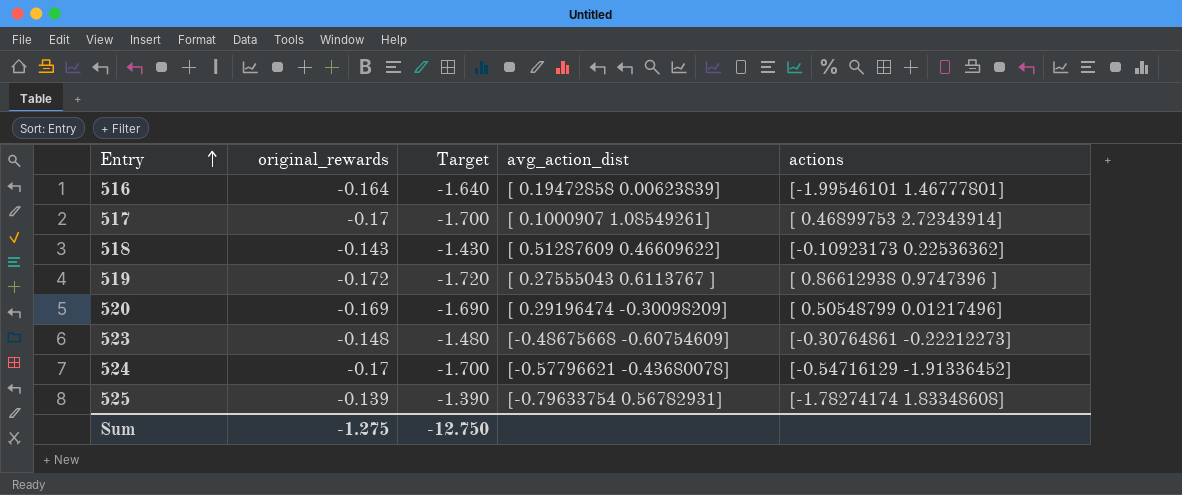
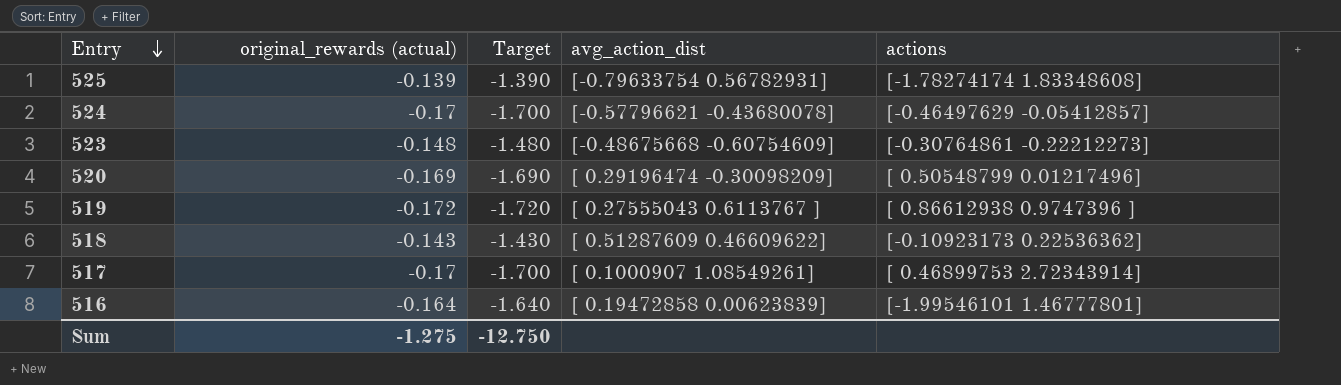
row order: Entry ascending -> Entry descending
column name: original_rewards -> original_rewards (actual)
524 | actions: [-0.54716129 -1.91336452] -> [-0.46497629 -0.05412857]

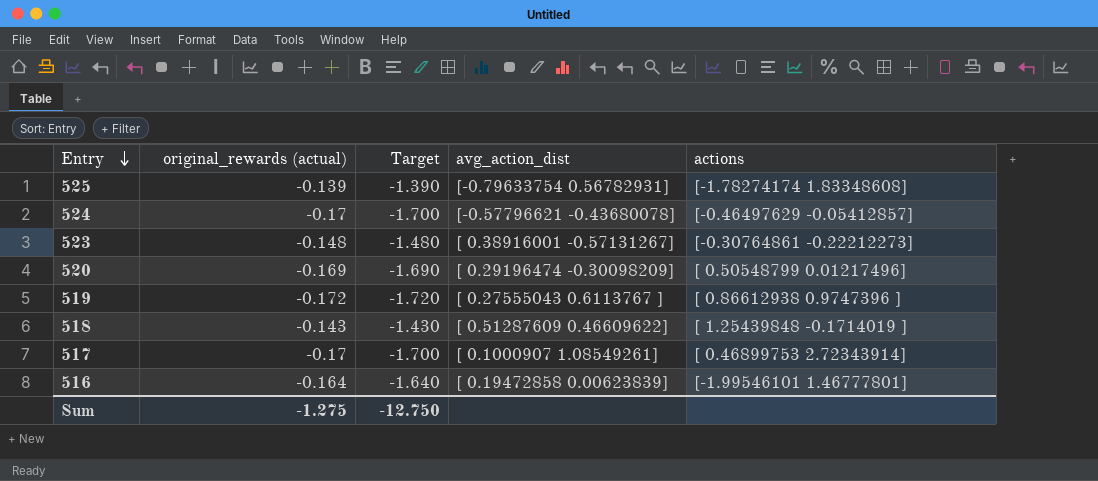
523 | avg_action_dist: [-0.48675668 -0.60754609] -> [ 0.38916001 -0.57131267]
518 | actions: [-0.10923173 0.22536362] -> [ 1.25439848 -0.1714019 ]

